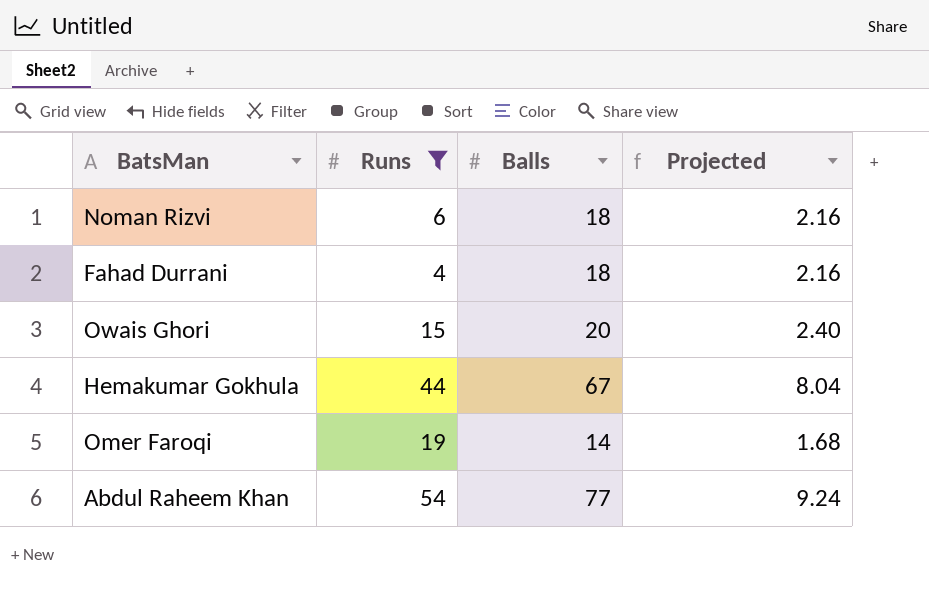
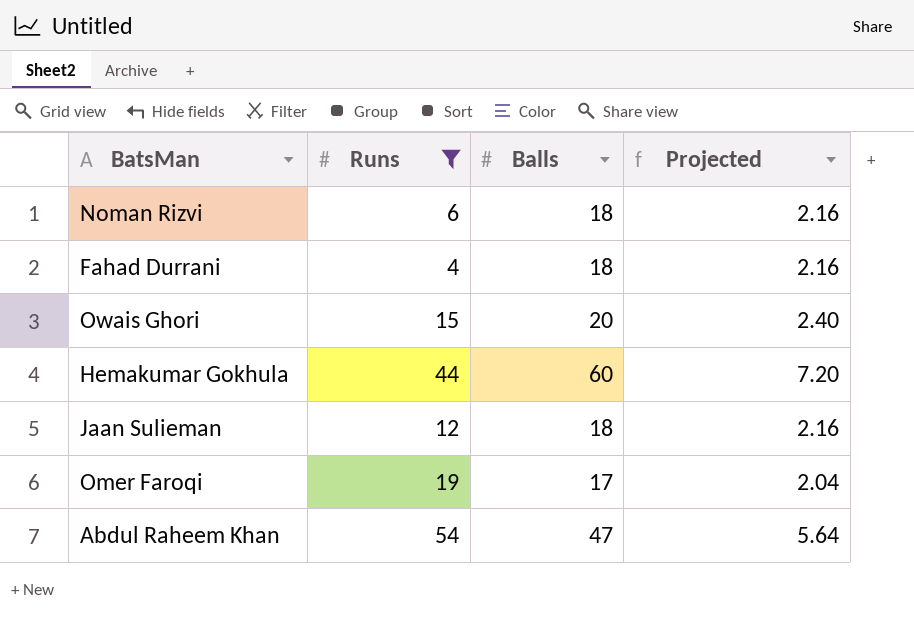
Hemakumar Gokhula | Balls: 67 -> 60
Hemakumar Gokhula | Projected: 8.04 -> 7.20
row Jaan Sulieman: none -> 12 | 18 | 2.16
Omer Faroqi | Balls: 14 -> 17
Omer Faroqi | Projected: 1.68 -> 2.04
Abdul Raheem Khan | Balls: 77 -> 47
Abdul Raheem Khan | Projected: 9.24 -> 5.64

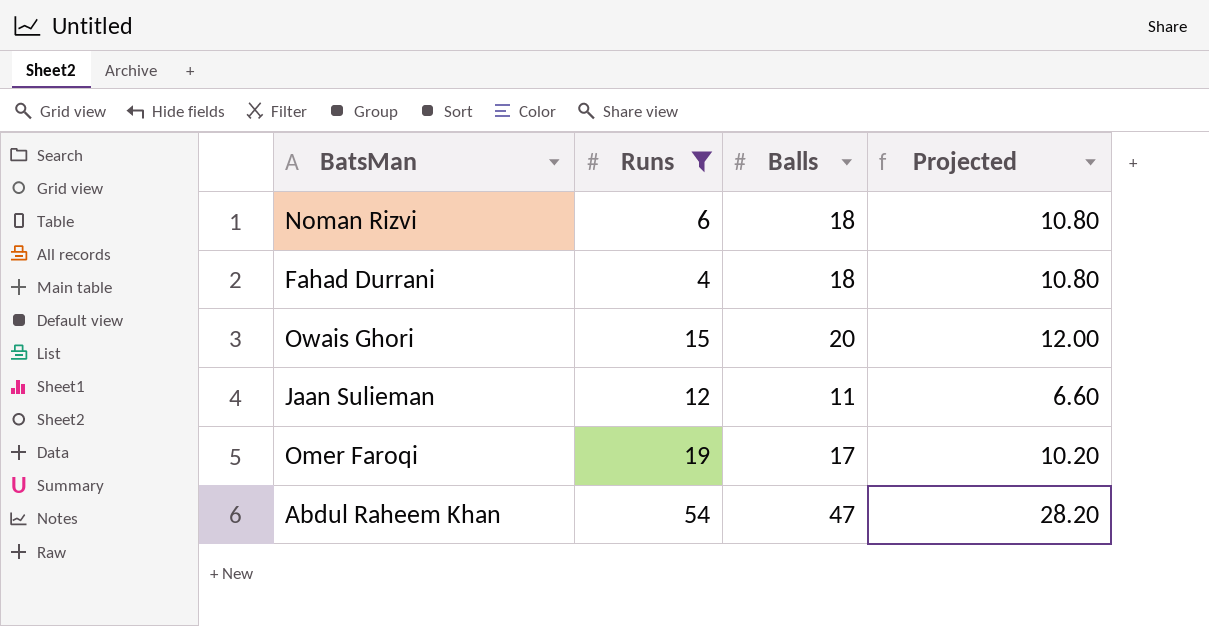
column Projected | formula: [Balls] * 0.12 -> [Balls] * 0.6
row Hemakumar Gokhula: 44 | 60 | 7.20 -> none
Jaan Sulieman | Balls: 18 -> 11

